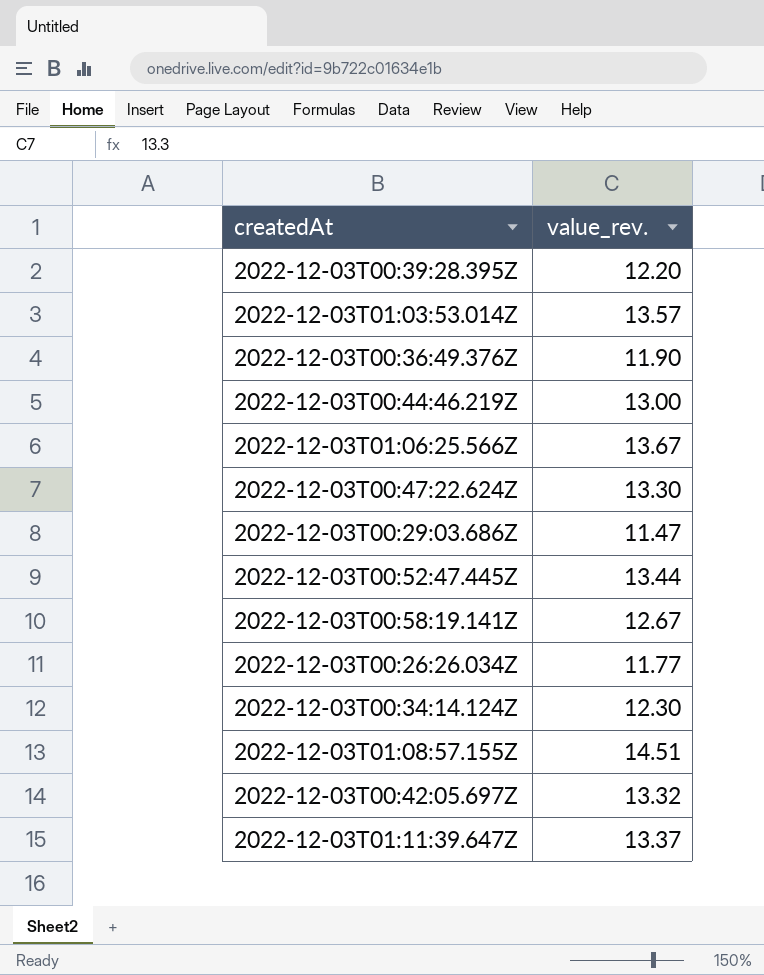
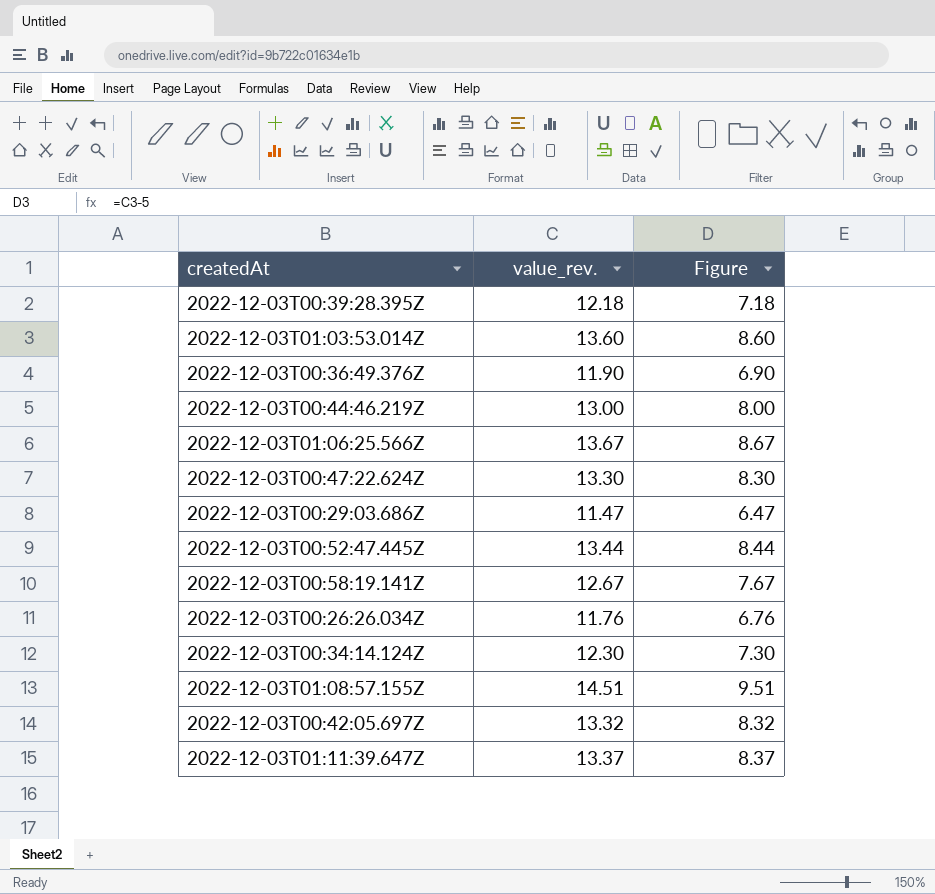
column Figure | formula: none -> [value_rev.] - 5
2022-12-03T00:39:28.395Z | value_rev.: 12.20 -> 12.18
2022-12-03T01:03:53.014Z | value_rev.: 13.57 -> 13.60
2022-12-03T00:26:26.034Z | value_rev.: 11.77 -> 11.76

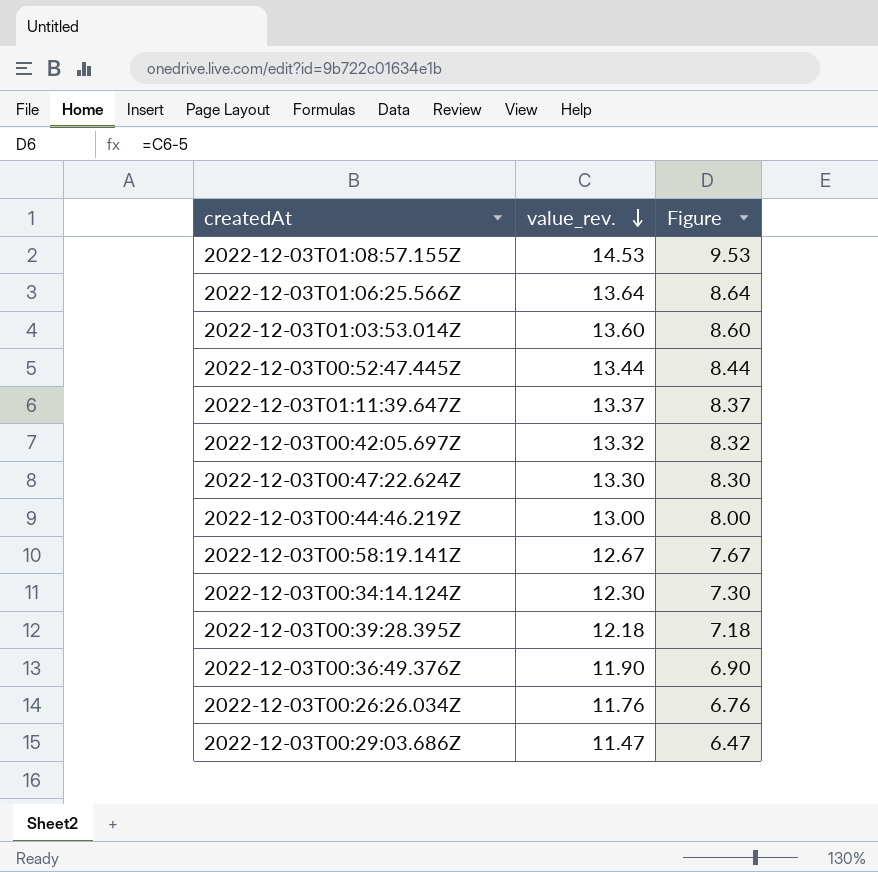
row order: none -> value_rev. descending
2022-12-03T01:08:57.155Z | value_rev.: 14.51 -> 14.53
2022-12-03T01:08:57.155Z | Figure: 9.51 -> 9.53
2022-12-03T01:06:25.566Z | value_rev.: 13.67 -> 13.64
2022-12-03T01:06:25.566Z | Figure: 8.67 -> 8.64

